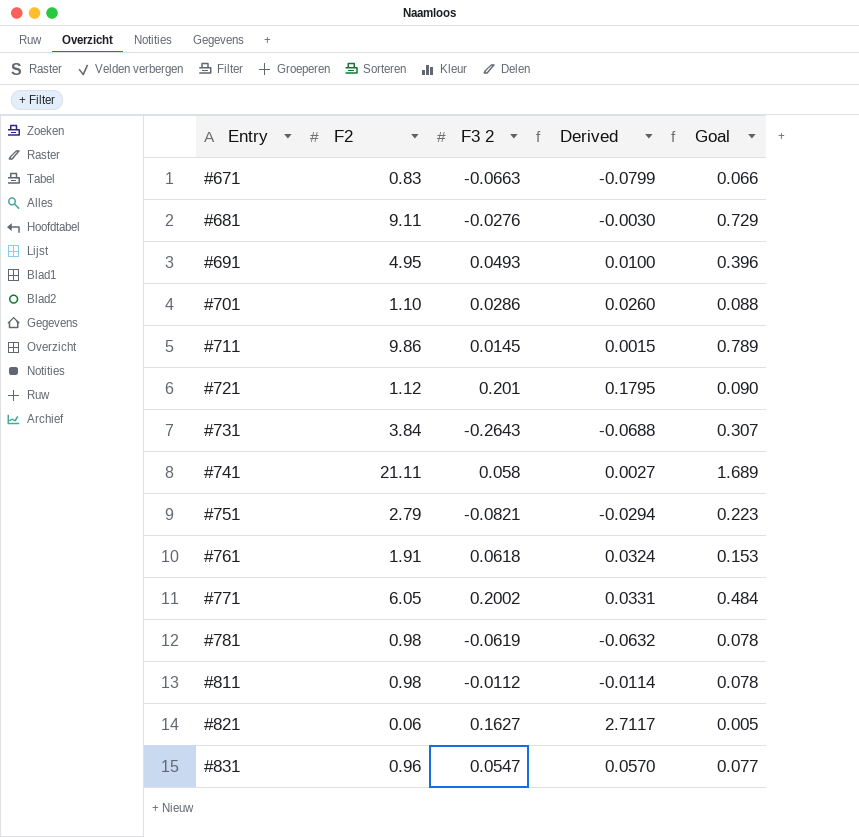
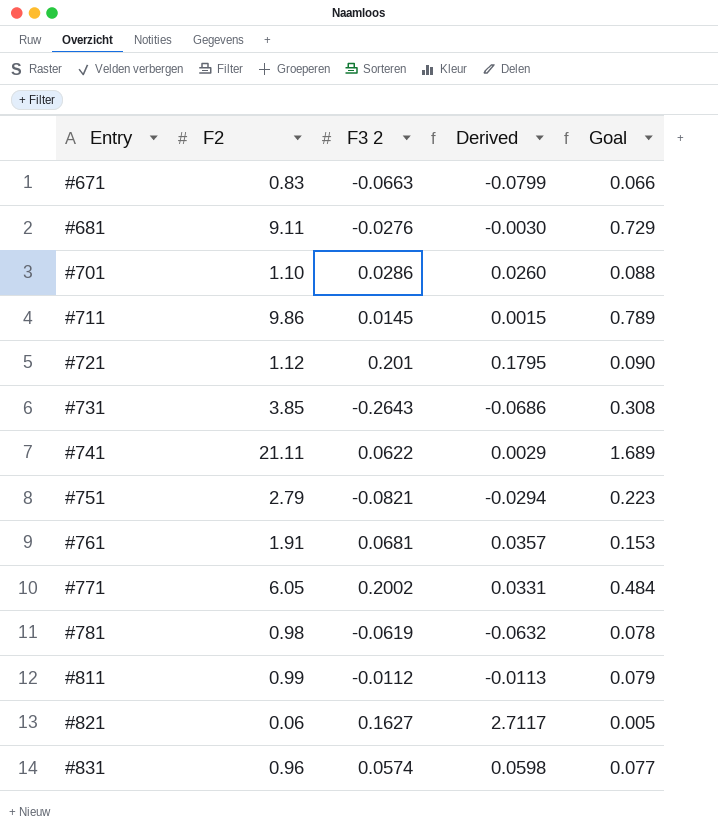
row #691: 4.95 | 0.0493 | 0.0100 | 0.396 -> none
#731 | F2: 3.84 -> 3.85
#731 | Derived: -0.0688 -> -0.0686
#731 | Goal: 0.307 -> 0.308
#741 | F3 2: 0.058 -> 0.0622
#741 | Derived: 0.0027 -> 0.0029
#761 | F3 2: 0.0618 -> 0.0681
#761 | Derived: 0.0324 -> 0.0357
#811 | F2: 0.98 -> 0.99
#811 | Derived: -0.0114 -> -0.0113
#811 | Goal: 0.078 -> 0.079
#831 | F3 2: 0.0547 -> 0.0574
#831 | Derived: 0.0570 -> 0.0598

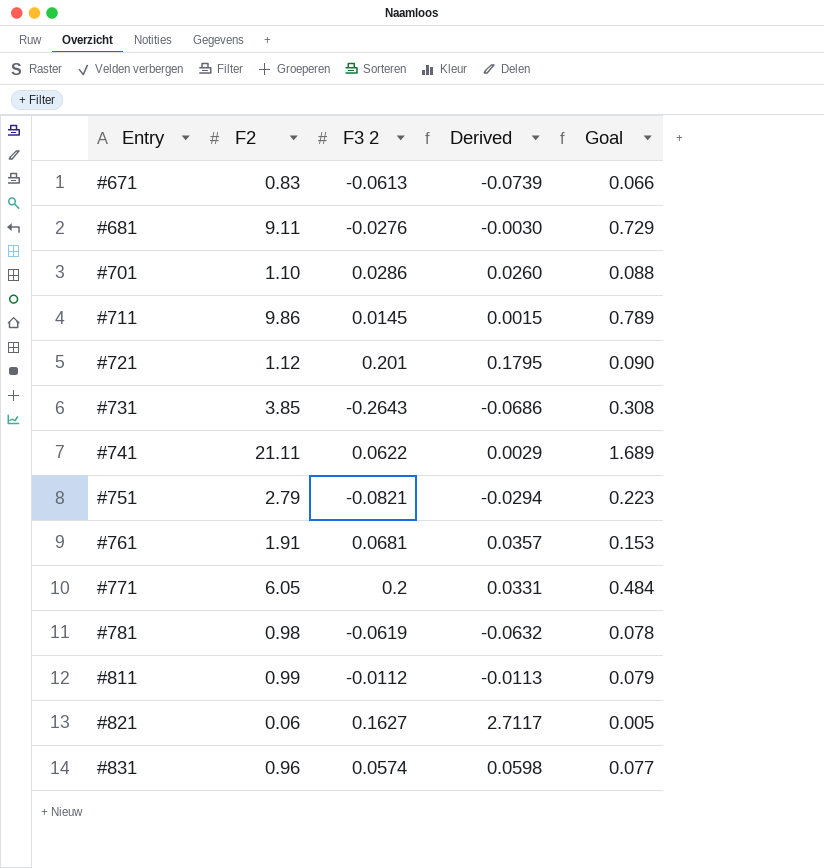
#671 | F3 2: -0.0663 -> -0.0613
#671 | Derived: -0.0799 -> -0.0739
#771 | F3 2: 0.2002 -> 0.2

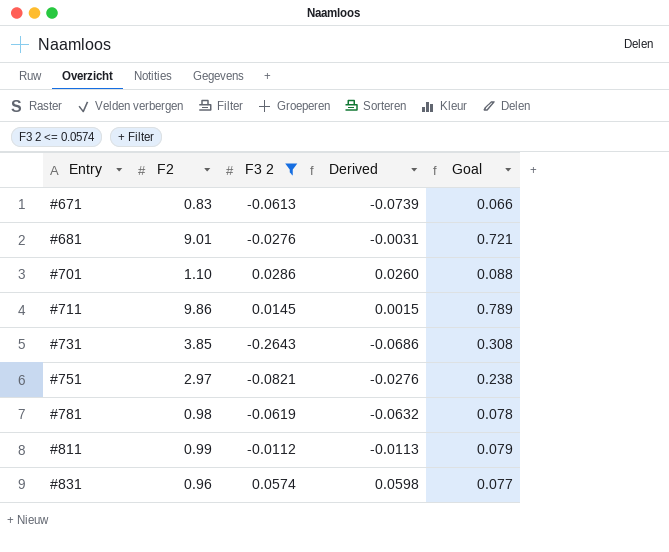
filter: none -> F3 2 <= 0.0574
#681 | F2: 9.11 -> 9.01
#681 | Derived: -0.0030 -> -0.0031
#681 | Goal: 0.729 -> 0.721
#751 | F2: 2.79 -> 2.97
#751 | Derived: -0.0294 -> -0.0276
#751 | Goal: 0.223 -> 0.238

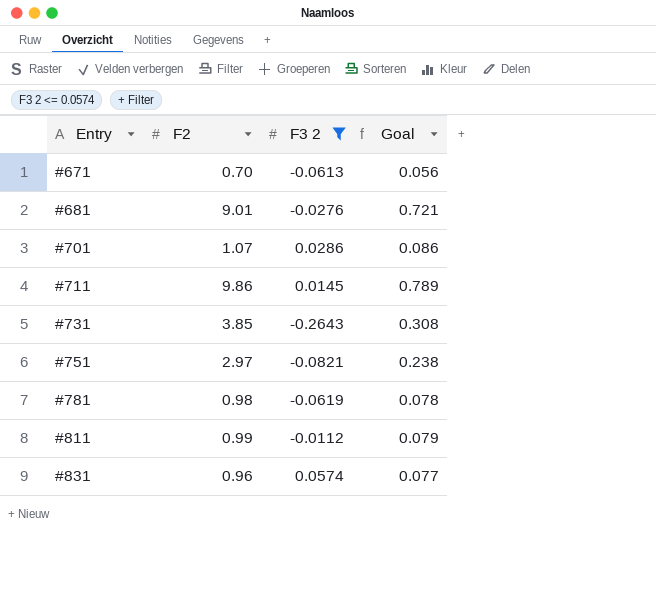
column Derived | formula: [F3 2] / [F2] -> none
#671 | F2: 0.83 -> 0.70
#671 | Goal: 0.066 -> 0.056
#701 | F2: 1.10 -> 1.07
#701 | Goal: 0.088 -> 0.086

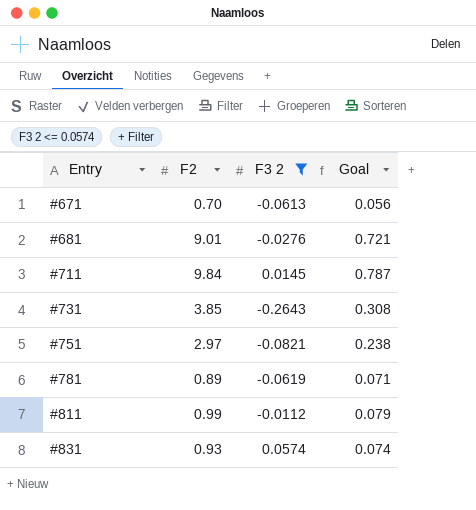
row #701: 1.07 | 0.0286 | 0.086 -> none
#711 | F2: 9.86 -> 9.84
#711 | Goal: 0.789 -> 0.787
#781 | F2: 0.98 -> 0.89
#781 | Goal: 0.078 -> 0.071
#831 | F2: 0.96 -> 0.93
#831 | Goal: 0.077 -> 0.074

